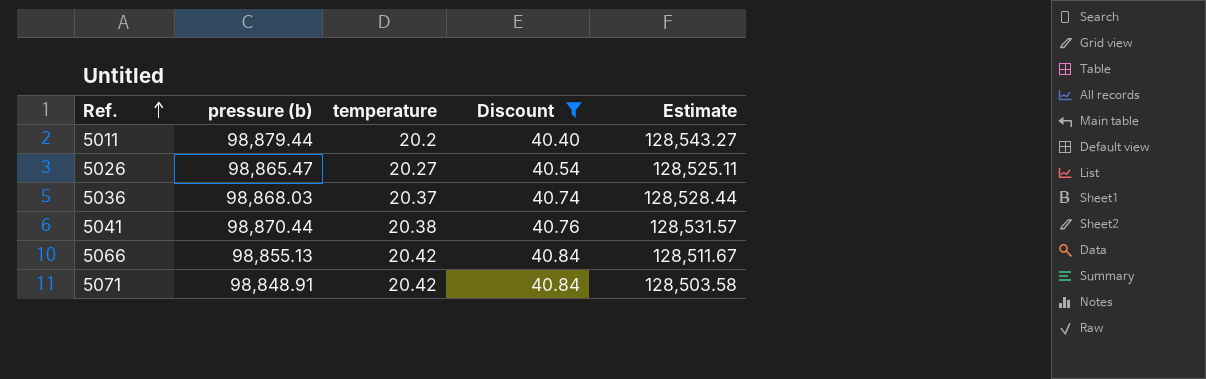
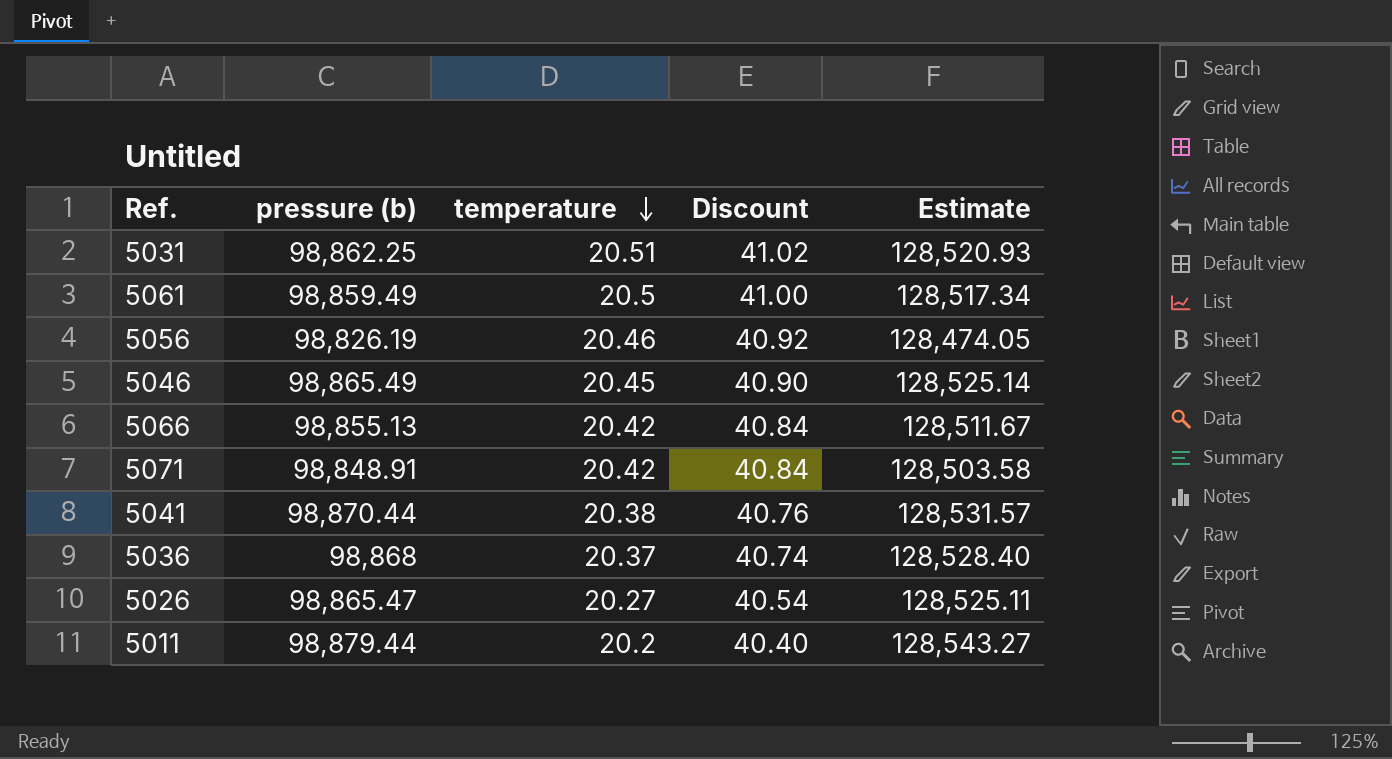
filter: Discount <= 40.84 -> none
row order: Ref. ascending -> temperature descending
5036 | pressure (b): 98,868.03 -> 98,868
5036 | Estimate: 128,528.44 -> 128,528.40

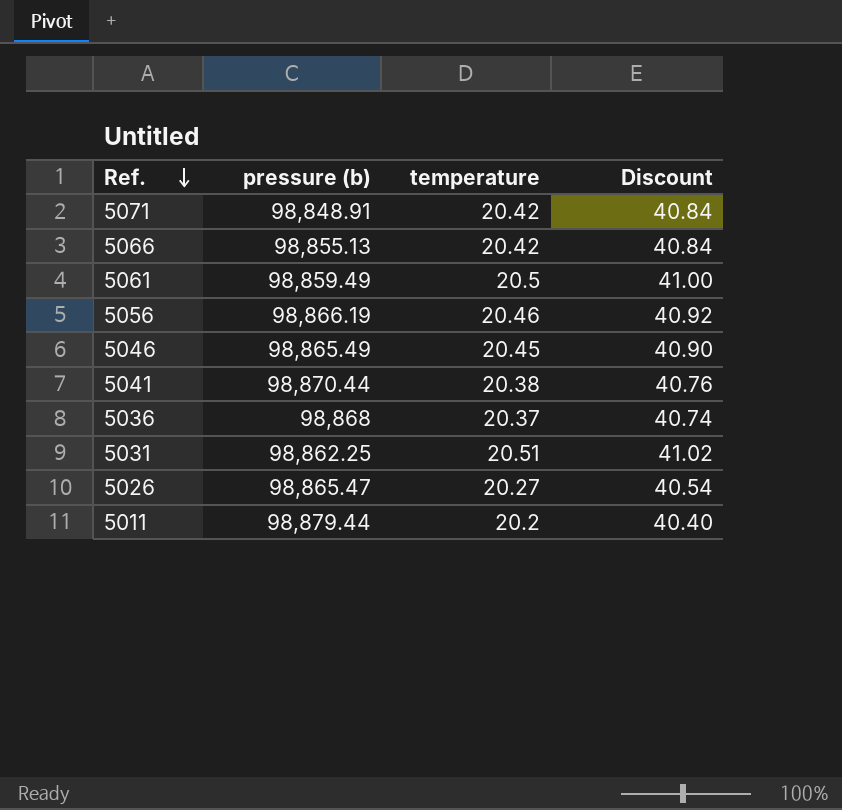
row order: temperature descending -> Ref. descending
column Estimate | formula: [pressure (b)] * 1.3 -> none
5056 | pressure (b): 98,826.19 -> 98,866.19

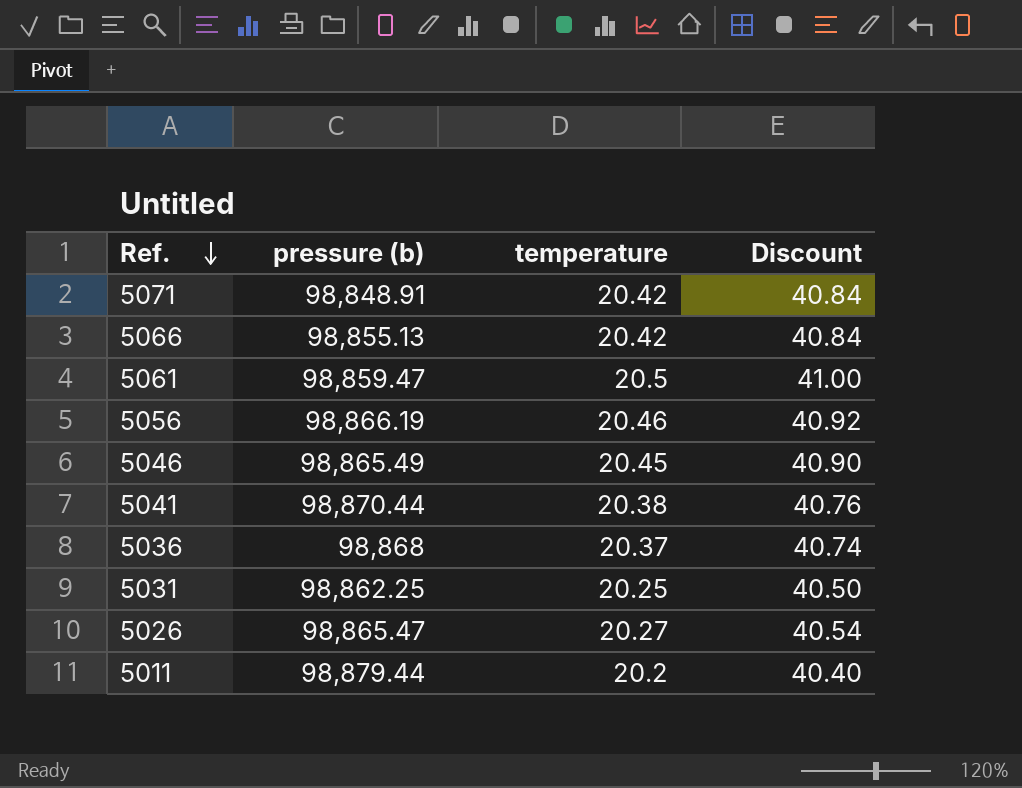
5061 | pressure (b): 98,859.49 -> 98,859.47
5031 | temperature: 20.51 -> 20.25
5031 | Discount: 41.02 -> 40.50

